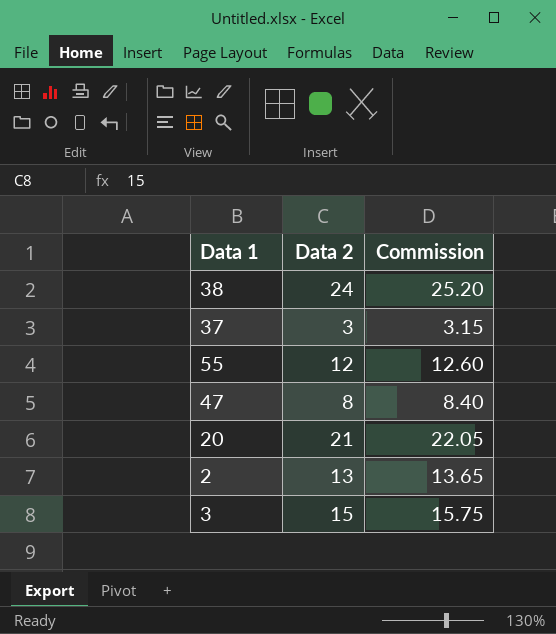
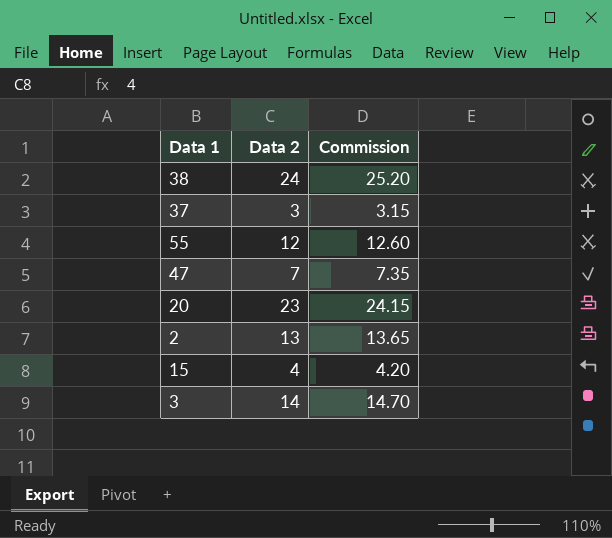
47 | Data 2: 8 -> 7
47 | Commission: 8.40 -> 7.35
20 | Data 2: 21 -> 23
20 | Commission: 22.05 -> 24.15
row 15: none -> 4 | 4.20
3 | Data 2: 15 -> 14
3 | Commission: 15.75 -> 14.70

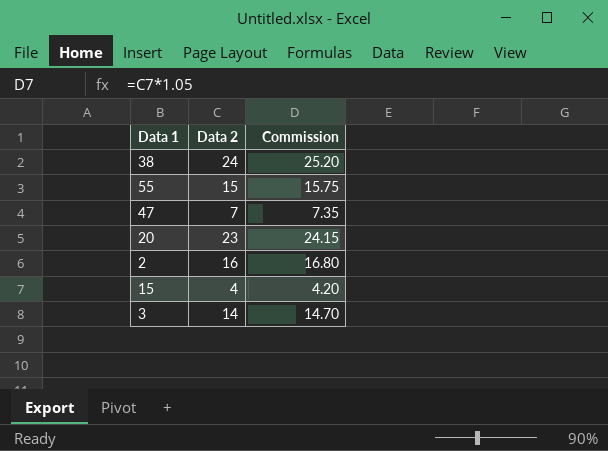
row 37: 3 | 3.15 -> none
55 | Data 2: 12 -> 15
55 | Commission: 12.60 -> 15.75
2 | Data 2: 13 -> 16
2 | Commission: 13.65 -> 16.80

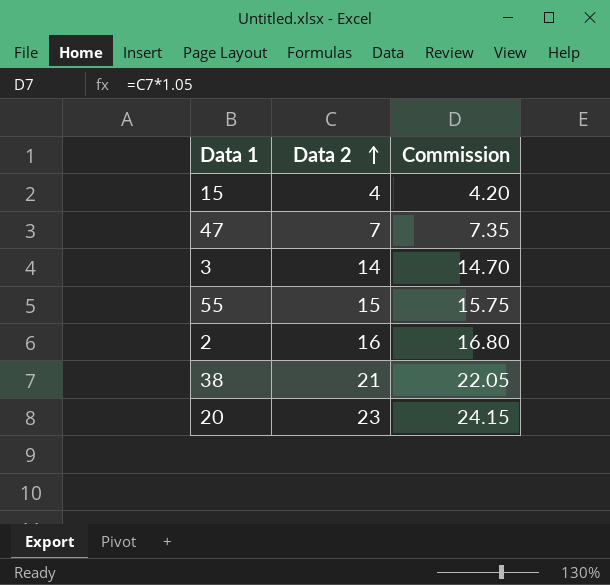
row order: none -> Data 2 ascending
38 | Data 2: 24 -> 21
38 | Commission: 25.20 -> 22.05

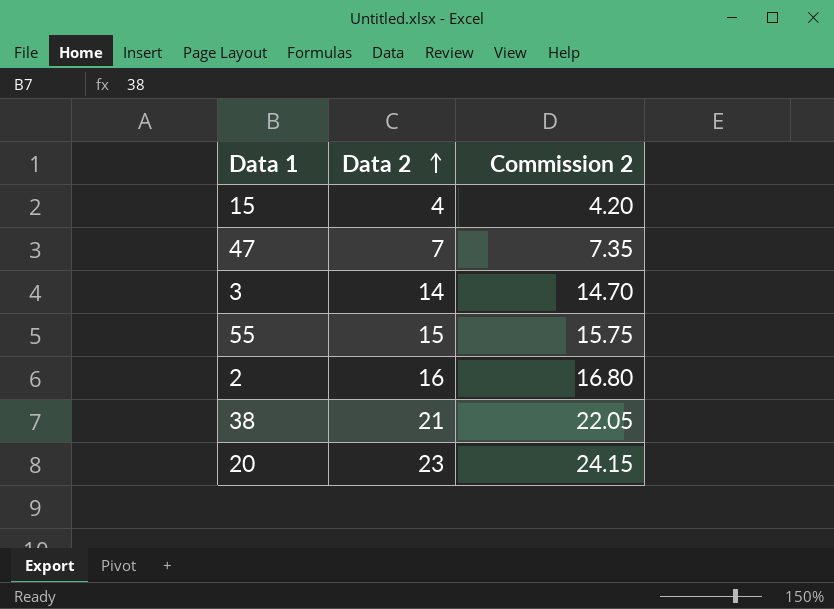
column name: Commission -> Commission 2

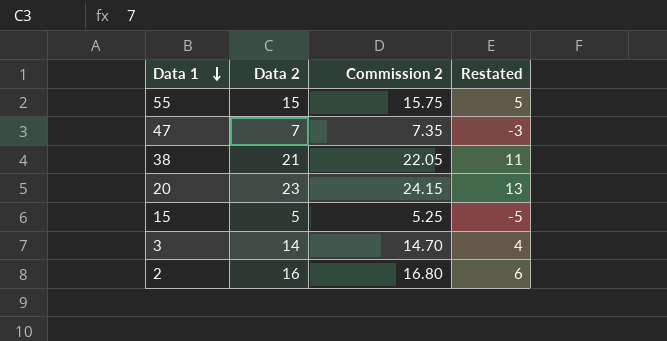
row order: Data 2 ascending -> Data 1 descending
column Restated | formula: none -> [Data 2] - 10
15 | Data 2: 4 -> 5
15 | Commission 2: 4.20 -> 5.25

